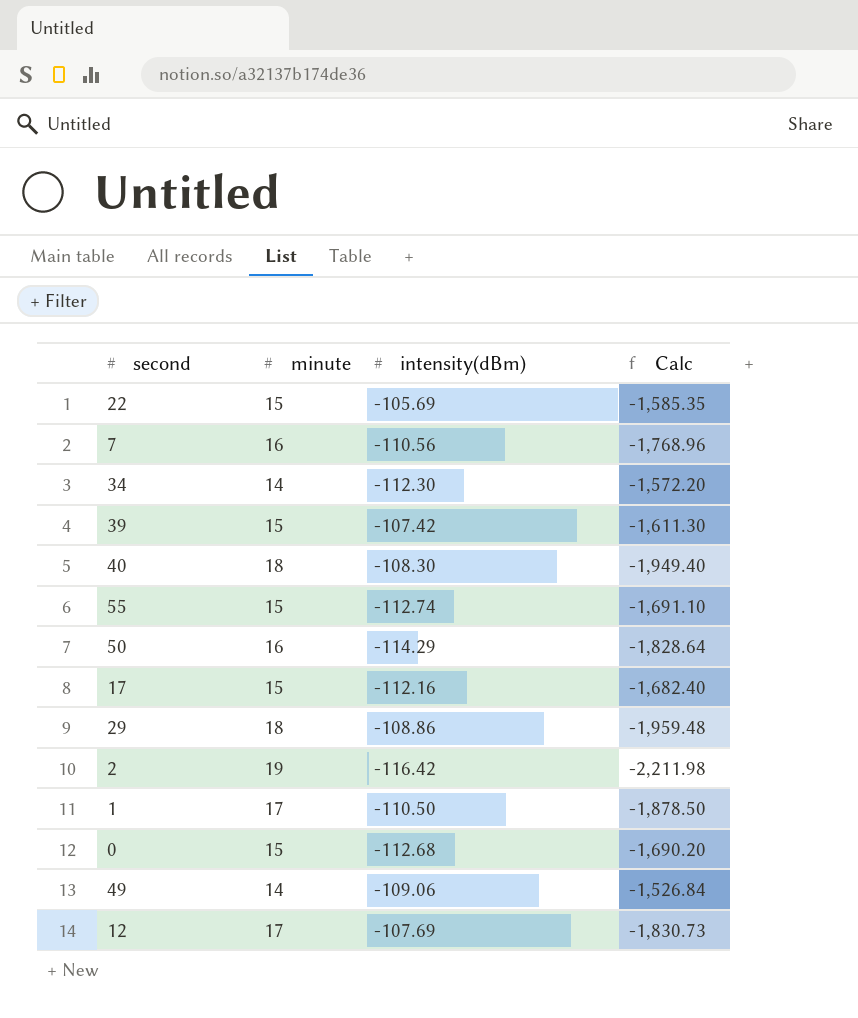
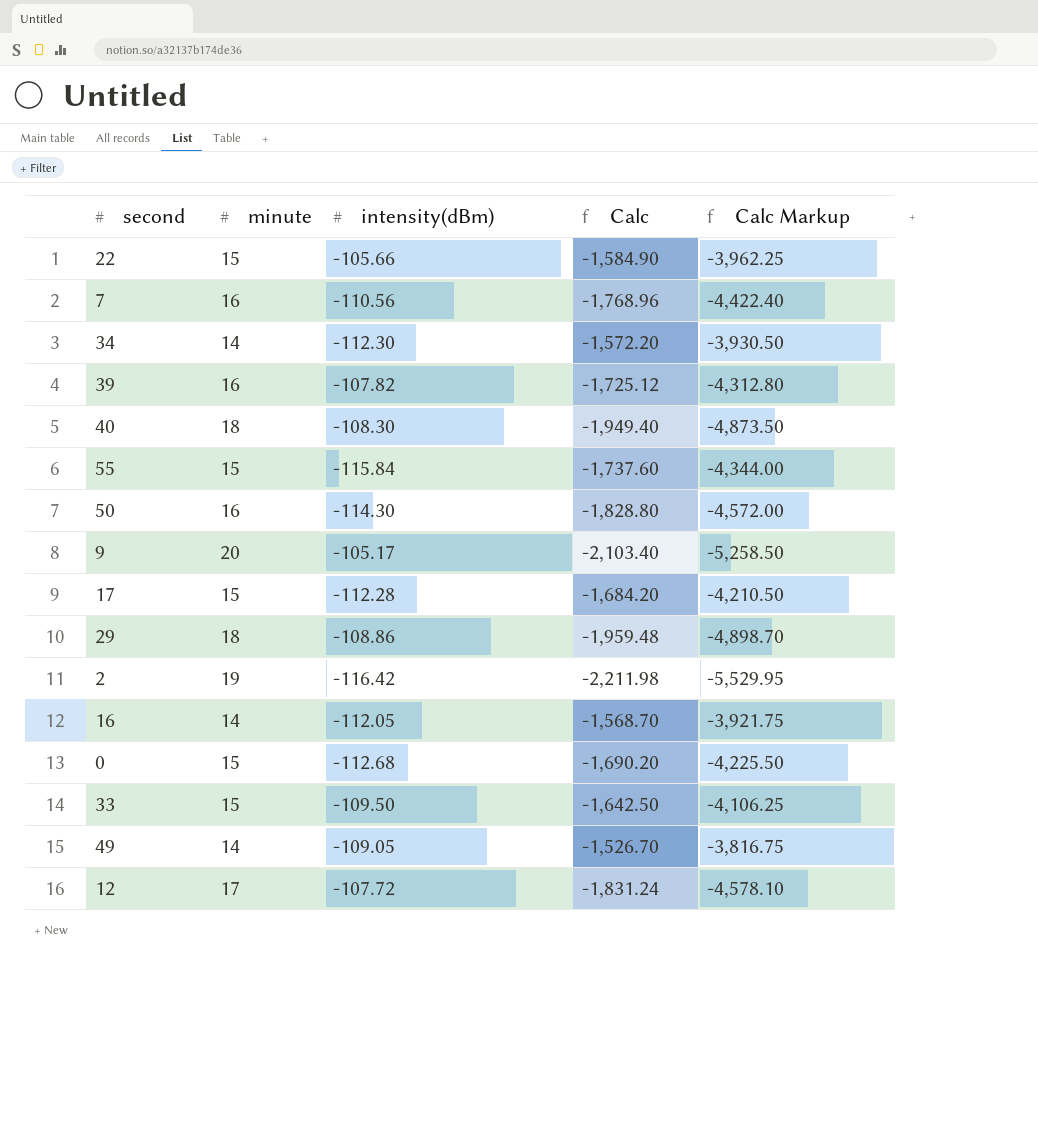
column Calc Markup | formula: none -> [Calc] * 2.5
row 1: 17 | -110.50 | -1,878.50 -> none
22 | intensity(dBm): -105.69 -> -105.66
22 | Calc: -1,585.35 -> -1,584.90
39 | minute: 15 -> 16
39 | intensity(dBm): -107.42 -> -107.82
39 | Calc: -1,611.30 -> -1,725.12
55 | intensity(dBm): -112.74 -> -115.84
55 | Calc: -1,691.10 -> -1,737.60
50 | intensity(dBm): -114.29 -> -114.30
50 | Calc: -1,828.64 -> -1,828.80
row 9: none -> 20 | -105.17 | -2,103.40 | -5,258.50
17 | intensity(dBm): -112.16 -> -112.28
17 | Calc: -1,682.40 -> -1,684.20
row 16: none -> 14 | -112.05 | -1,568.70 | -3,921.75
row 33: none -> 15 | -109.50 | -1,642.50 | -4,106.25
49 | intensity(dBm): -109.06 -> -109.05
49 | Calc: -1,526.84 -> -1,526.70
12 | intensity(dBm): -107.69 -> -107.72
12 | Calc: -1,830.73 -> -1,831.24

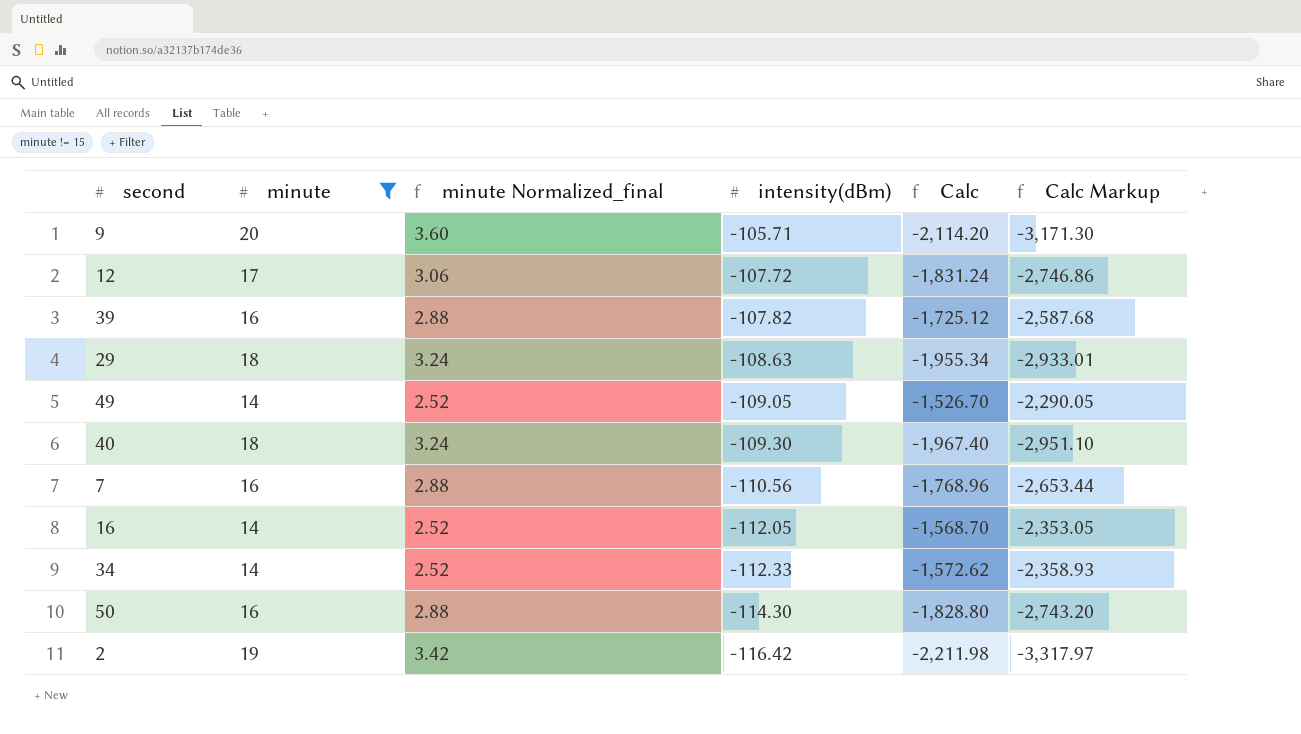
filter: none -> minute != 15
row order: none -> intensity(dBm) descending
column minute Normalized_final | formula: none -> [minute] * 0.18
column Calc Markup | formula: [Calc] * 2.5 -> [Calc] * 1.5
9 | intensity(dBm): -105.17 -> -105.71
9 | Calc: -2,103.40 -> -2,114.20
29 | intensity(dBm): -108.86 -> -108.63
29 | Calc: -1,959.48 -> -1,955.34
40 | intensity(dBm): -108.30 -> -109.30
40 | Calc: -1,949.40 -> -1,967.40
34 | intensity(dBm): -112.30 -> -112.33
34 | Calc: -1,572.20 -> -1,572.62

